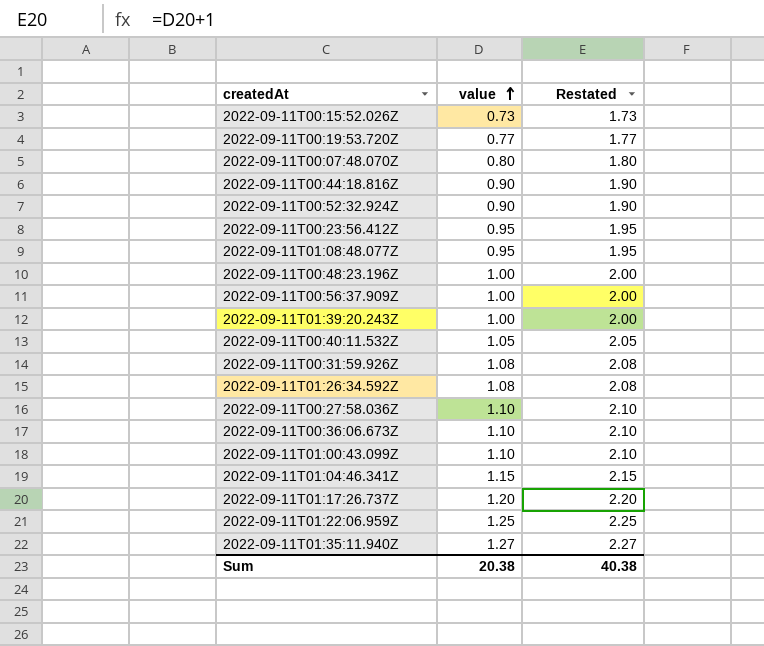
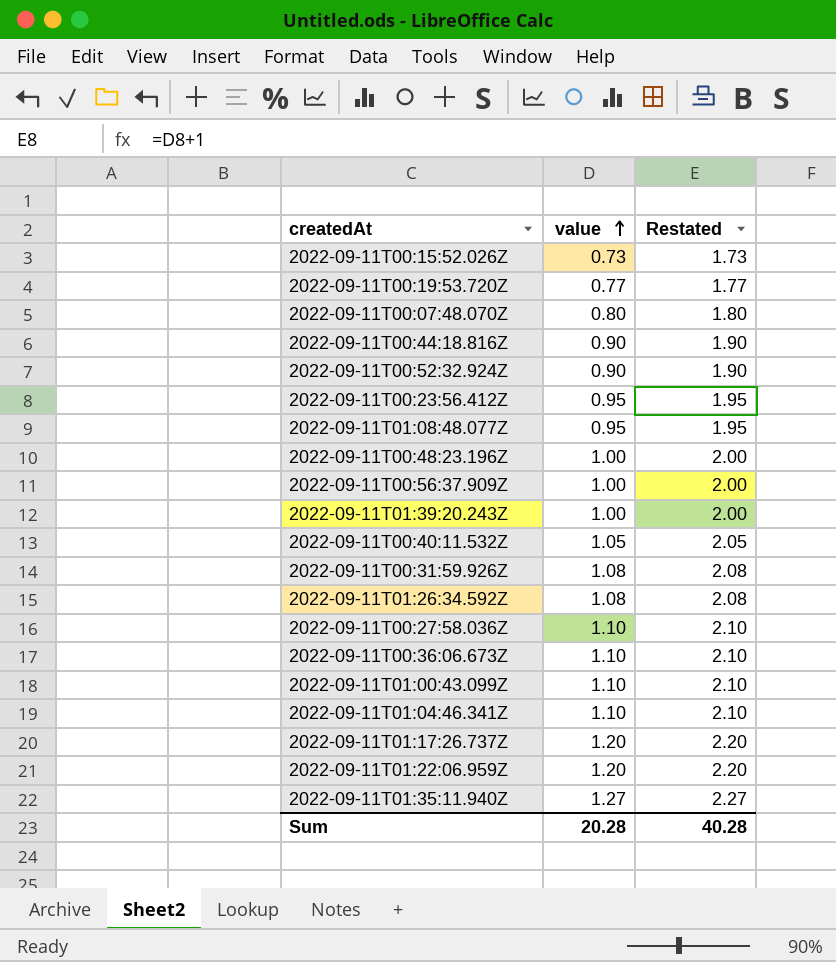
2022-09-11T01:04:46.341Z | value: 1.15 -> 1.10
2022-09-11T01:04:46.341Z | Restated: 2.15 -> 2.10
2022-09-11T01:22:06.959Z | value: 1.25 -> 1.20
2022-09-11T01:22:06.959Z | Restated: 2.25 -> 2.20
Sum | value: 20.38 -> 20.28
Sum | Restated: 40.38 -> 40.28

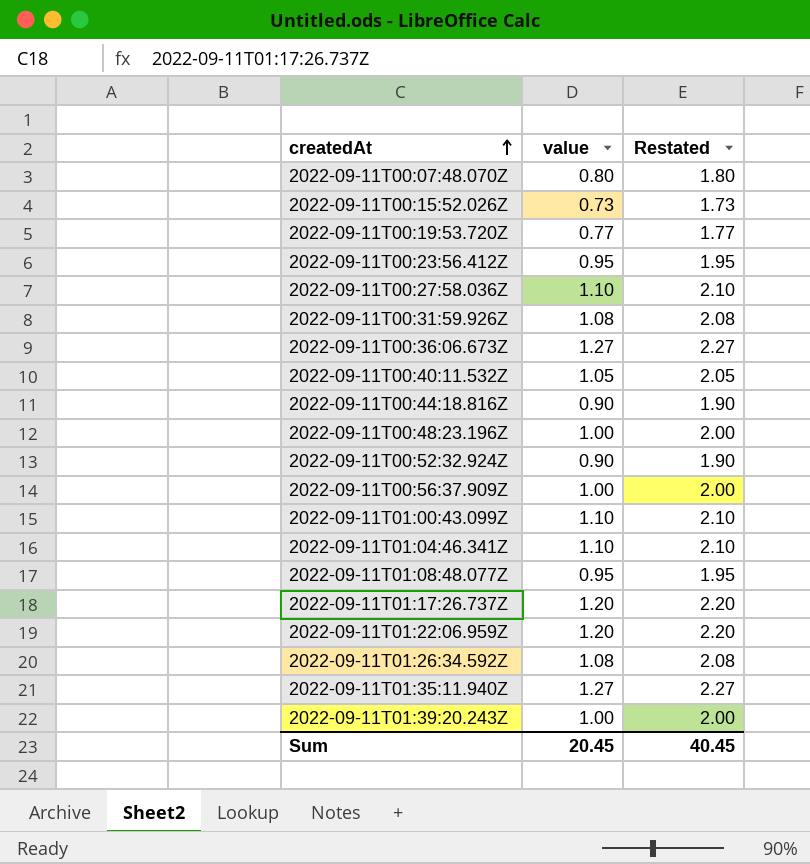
row order: value ascending -> createdAt ascending
2022-09-11T00:36:06.673Z | value: 1.10 -> 1.27
2022-09-11T00:36:06.673Z | Restated: 2.10 -> 2.27
Sum | value: 20.28 -> 20.45
Sum | Restated: 40.28 -> 40.45

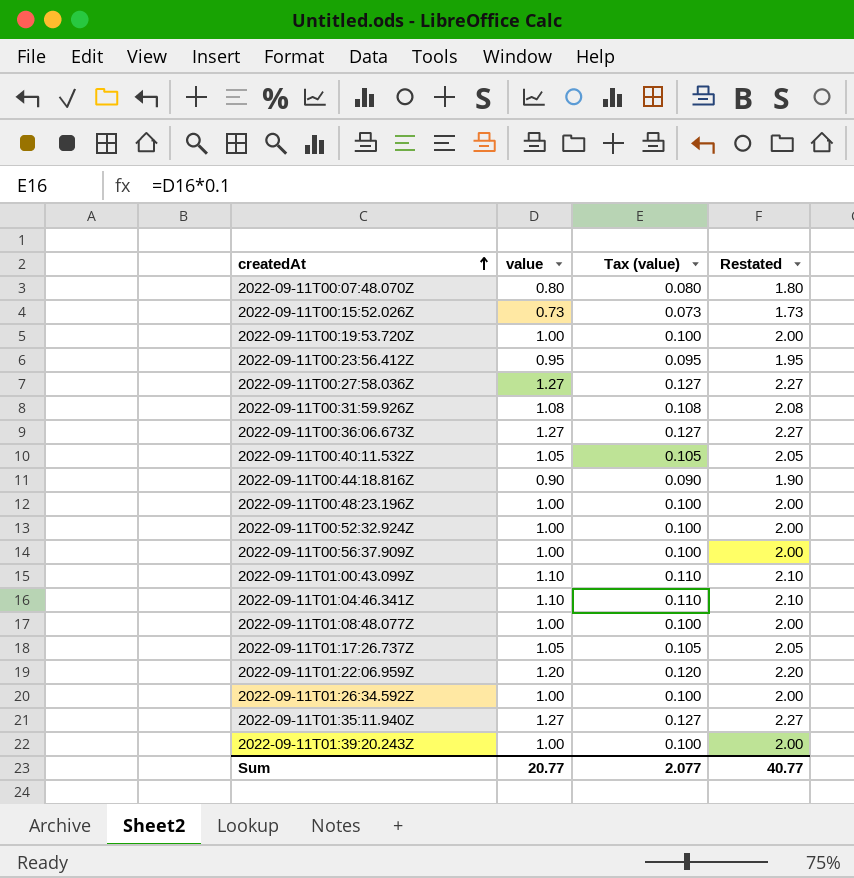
column Tax (value) | formula: none -> [value] * 0.1
2022-09-11T00:19:53.720Z | value: 0.77 -> 1.00
2022-09-11T00:19:53.720Z | Restated: 1.77 -> 2.00
2022-09-11T00:27:58.036Z | value: 1.10 -> 1.27
2022-09-11T00:27:58.036Z | Restated: 2.10 -> 2.27
2022-09-11T00:52:32.924Z | value: 0.90 -> 1.00
2022-09-11T00:52:32.924Z | Restated: 1.90 -> 2.00
2022-09-11T01:08:48.077Z | value: 0.95 -> 1.00
2022-09-11T01:08:48.077Z | Restated: 1.95 -> 2.00
2022-09-11T01:17:26.737Z | value: 1.20 -> 1.05
2022-09-11T01:17:26.737Z | Restated: 2.20 -> 2.05
2022-09-11T01:26:34.592Z | value: 1.08 -> 1.00
2022-09-11T01:26:34.592Z | Restated: 2.08 -> 2.00
Sum | value: 20.45 -> 20.77
Sum | Restated: 40.45 -> 40.77

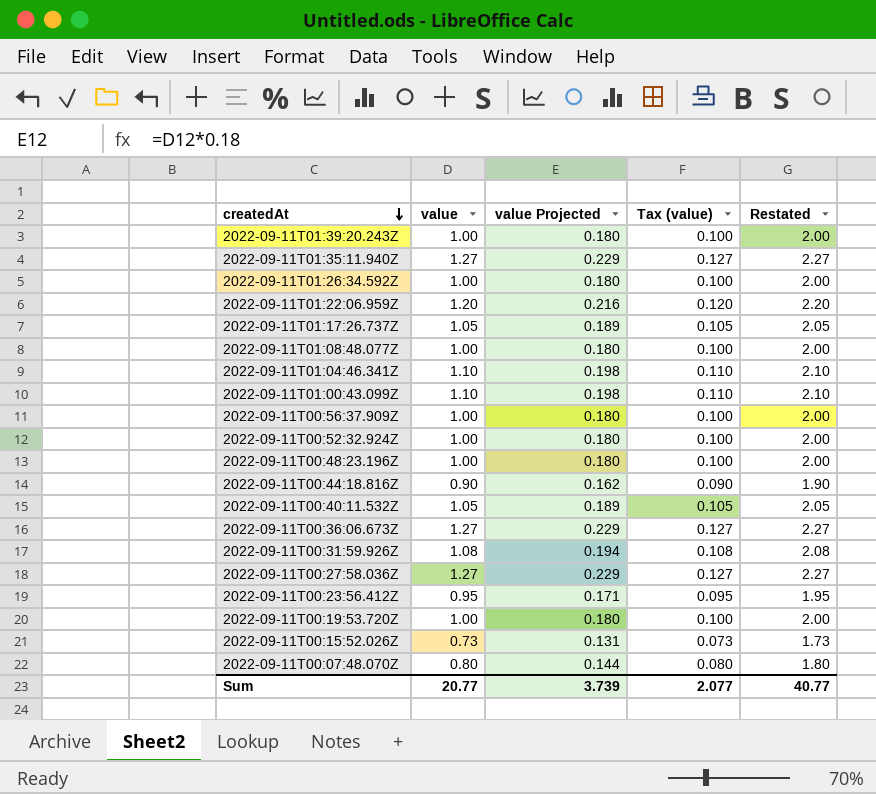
row order: createdAt ascending -> createdAt descending
column value Projected | formula: none -> [value] * 0.18

